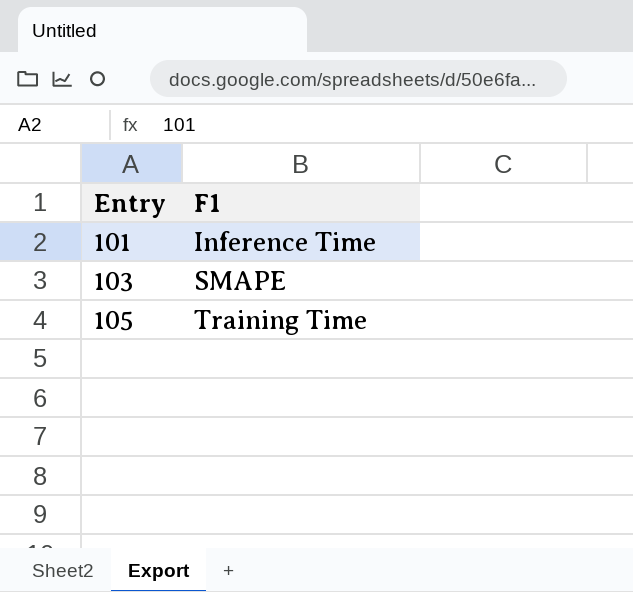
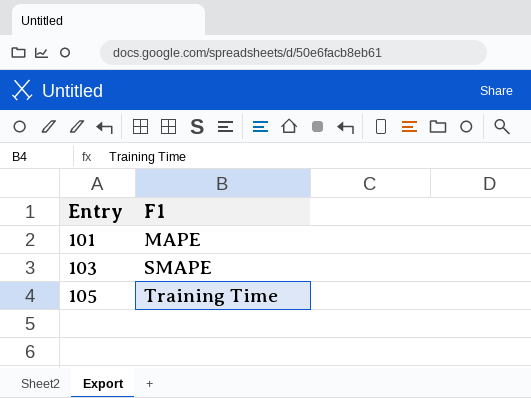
101 | F1: Inference Time -> MAPE

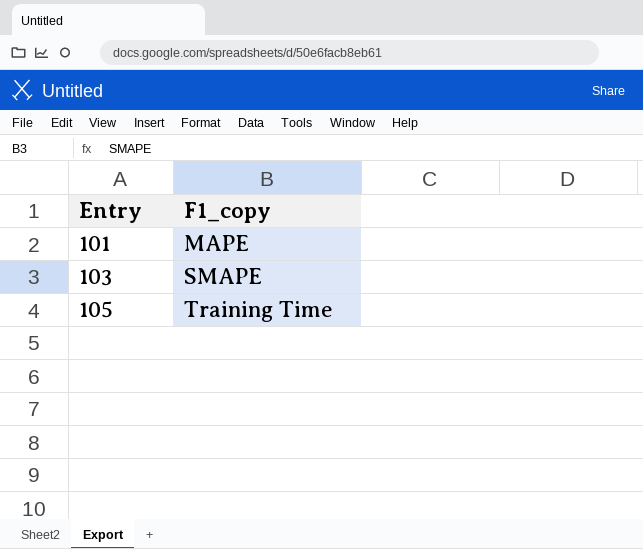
column name: F1 -> F1_copy

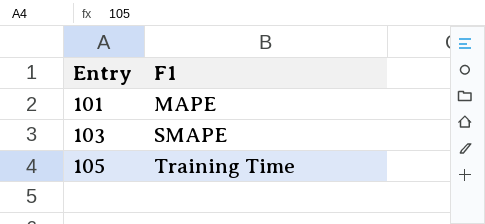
column name: F1_copy -> F1

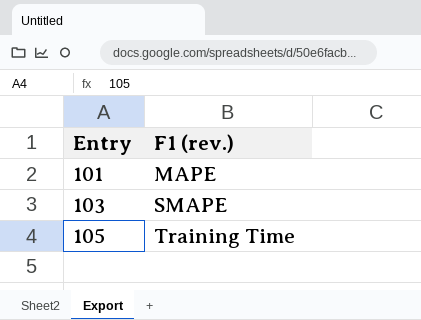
column name: F1 -> F1 (rev.)

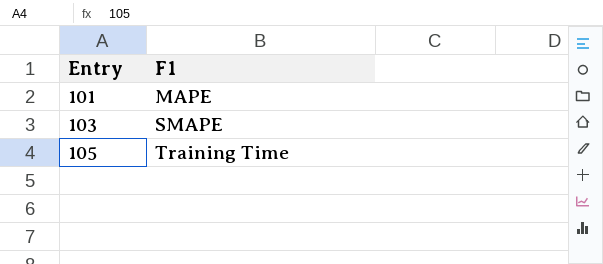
column name: F1 (rev.) -> F1

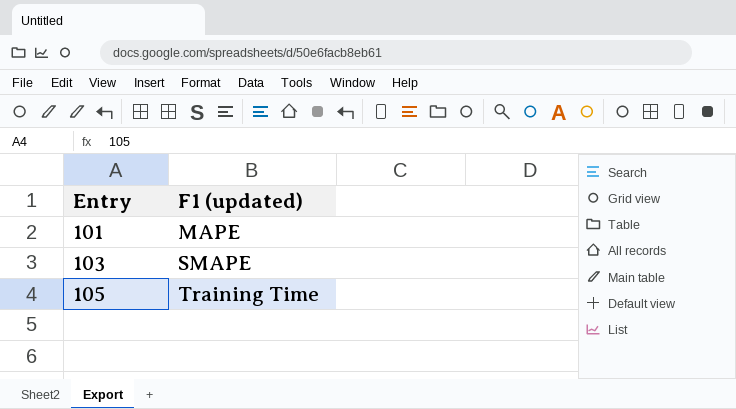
column name: F1 -> F1 (updated)

